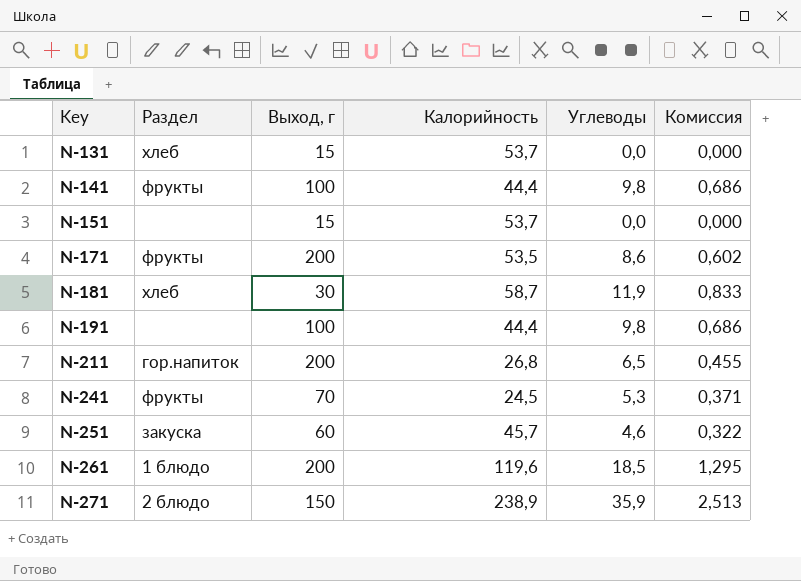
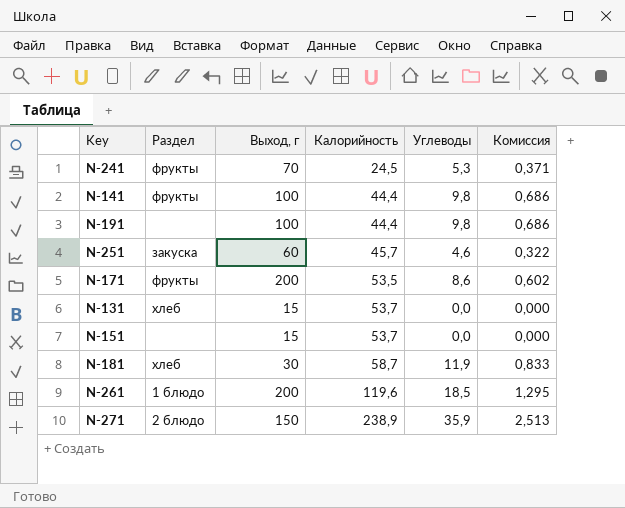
row order: Key ascending -> Калорийность ascending
row N-211: гор.напиток | 200 | 26,8 | 6,5 | 0,455 -> none

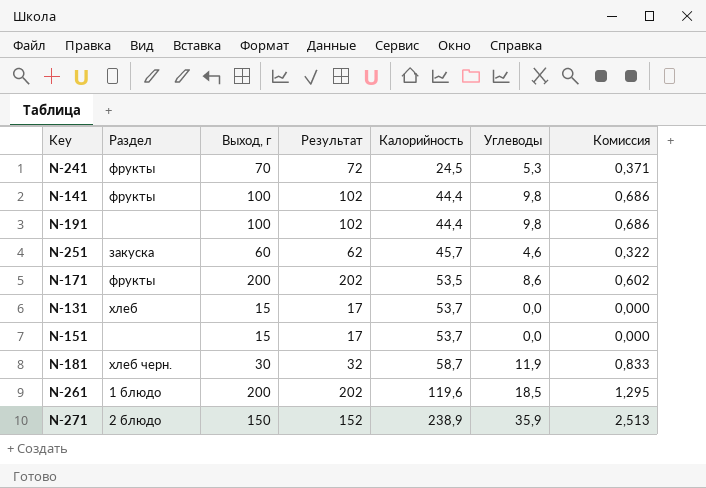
column Результат | formula: none -> [Выход, г] + 2
N-181 | Раздел: хлеб -> хлеб черн.

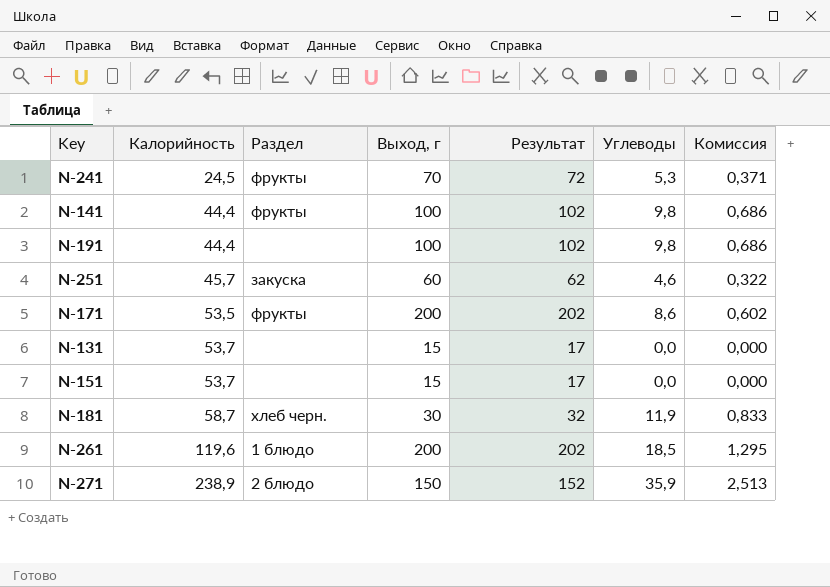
column Калорийность | position: 5 -> 2
N-131 | Раздел: хлеб -> none

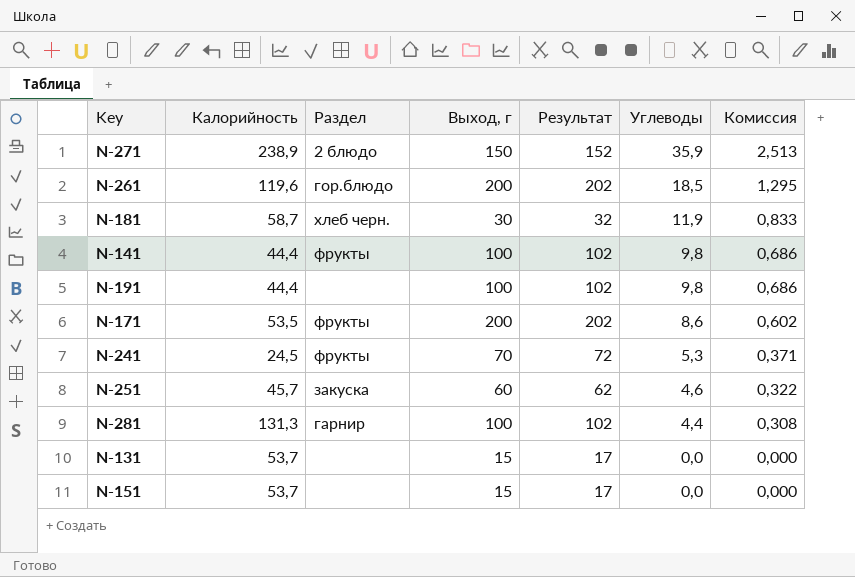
row order: Калорийность ascending -> Углеводы descending
N-261 | Раздел: 1 блюдо -> гор.блюдо
row N-281: none -> 131,3 | гарнир | 100 | 102 | 4,4 | 0,308

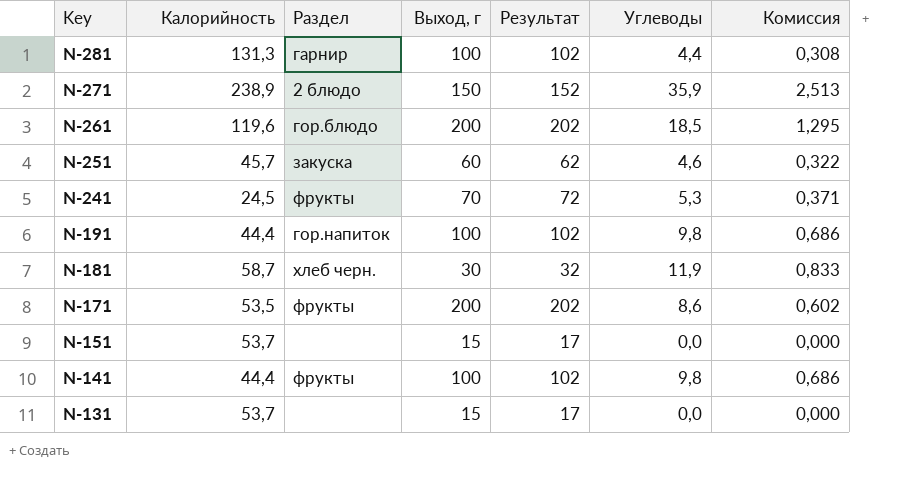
row order: Углеводы descending -> Key descending
N-191 | Раздел: none -> гор.напиток

